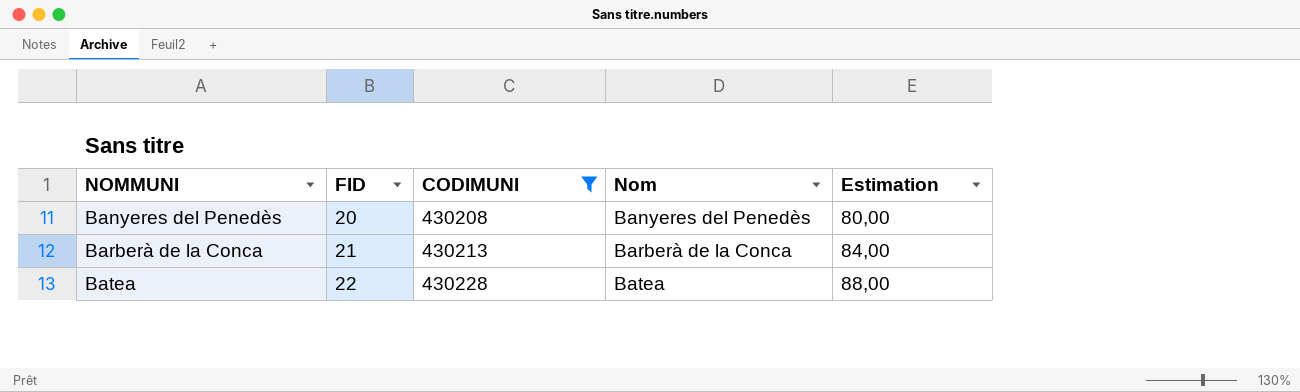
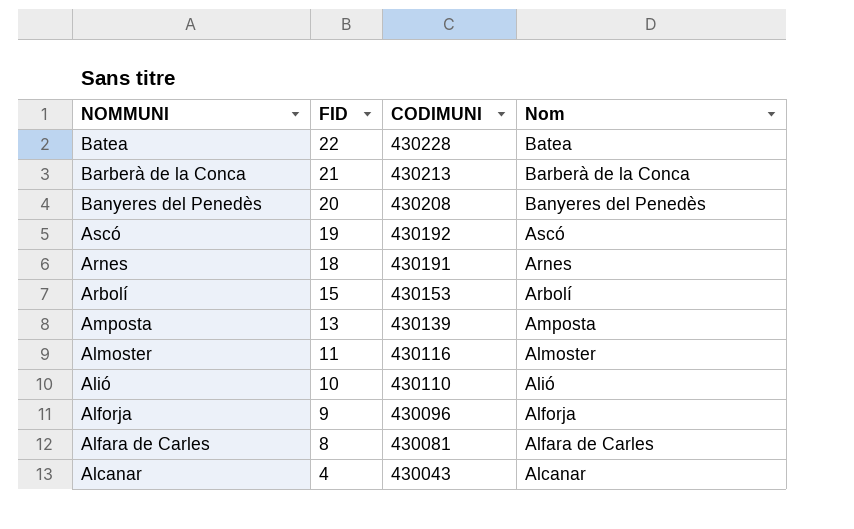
filter: CODIMUNI >= 430208 -> none
row order: NOMMUNI ascending -> NOMMUNI descending
column Estimation | formula: [FID] * 4 -> none

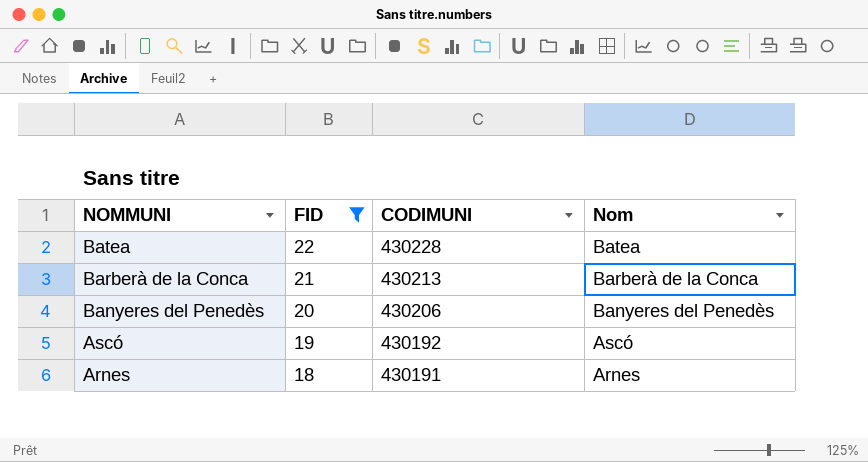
filter: none -> FID >= 18
Banyeres del Penedès | CODIMUNI: 430208 -> 430206

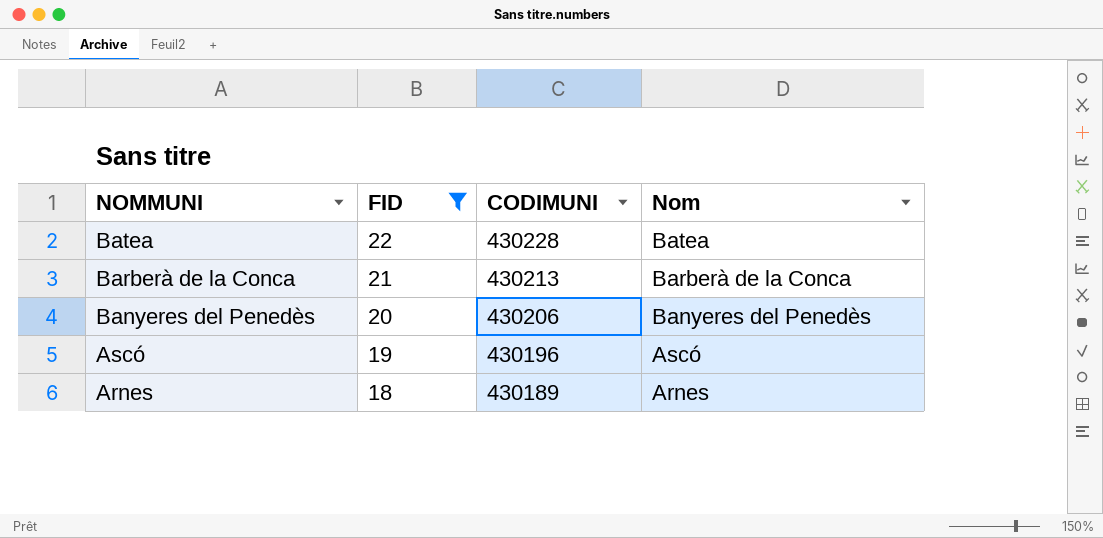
Ascó | CODIMUNI: 430192 -> 430196
Arnes | CODIMUNI: 430191 -> 430189

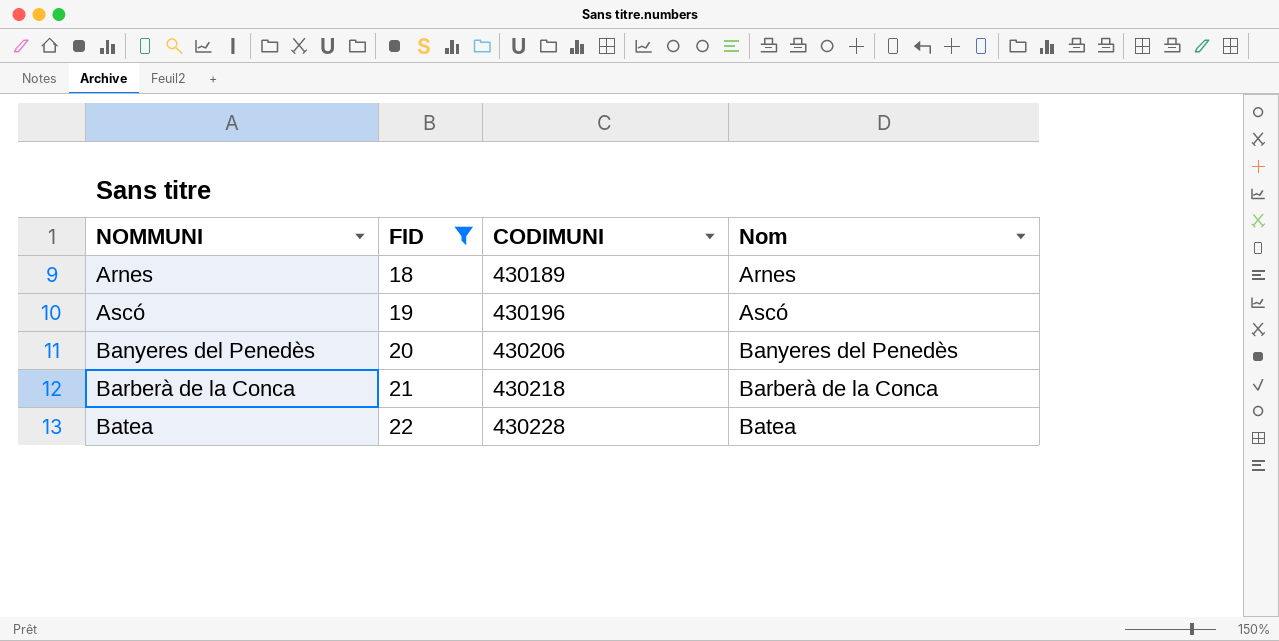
row order: NOMMUNI descending -> NOMMUNI ascending
Barberà de la Conca | CODIMUNI: 430213 -> 430218

